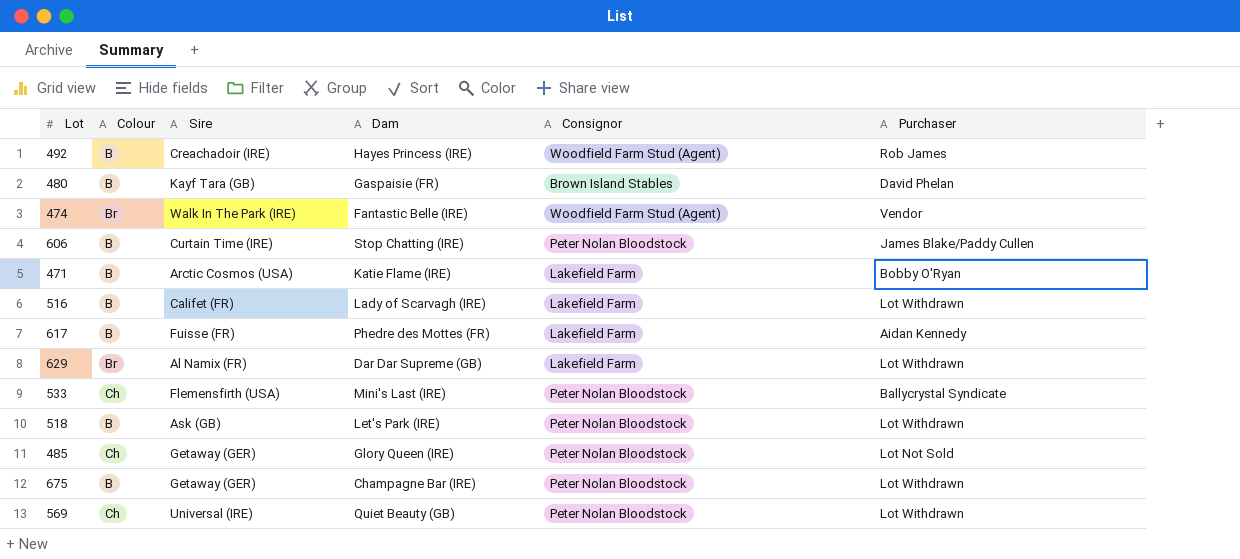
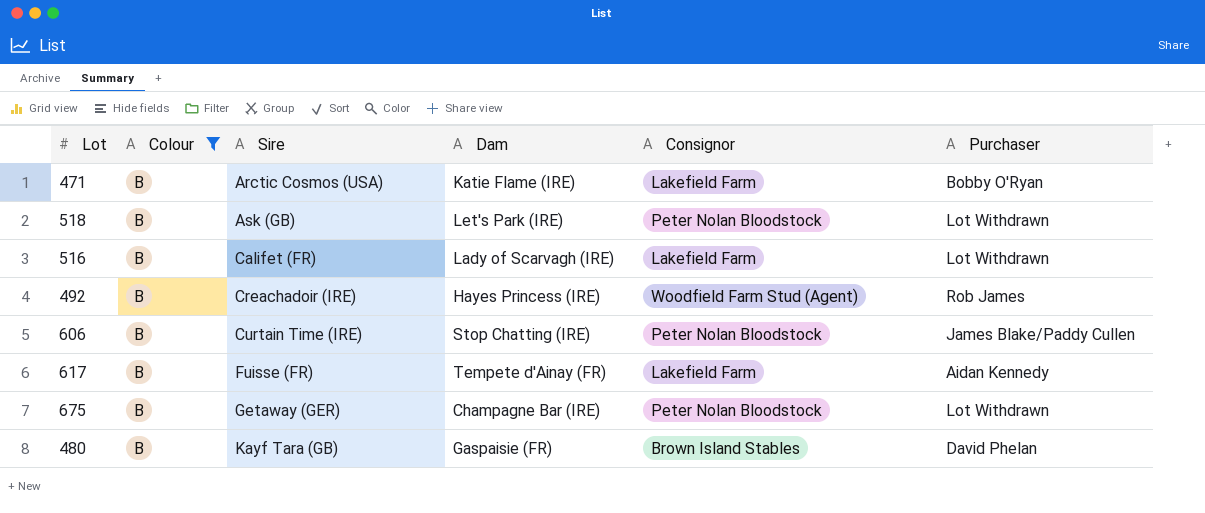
filter: none -> Colour = B
row order: none -> Sire ascending
617 | Dam: Phedre des Mottes (FR) -> Tempete d'Ainay (FR)

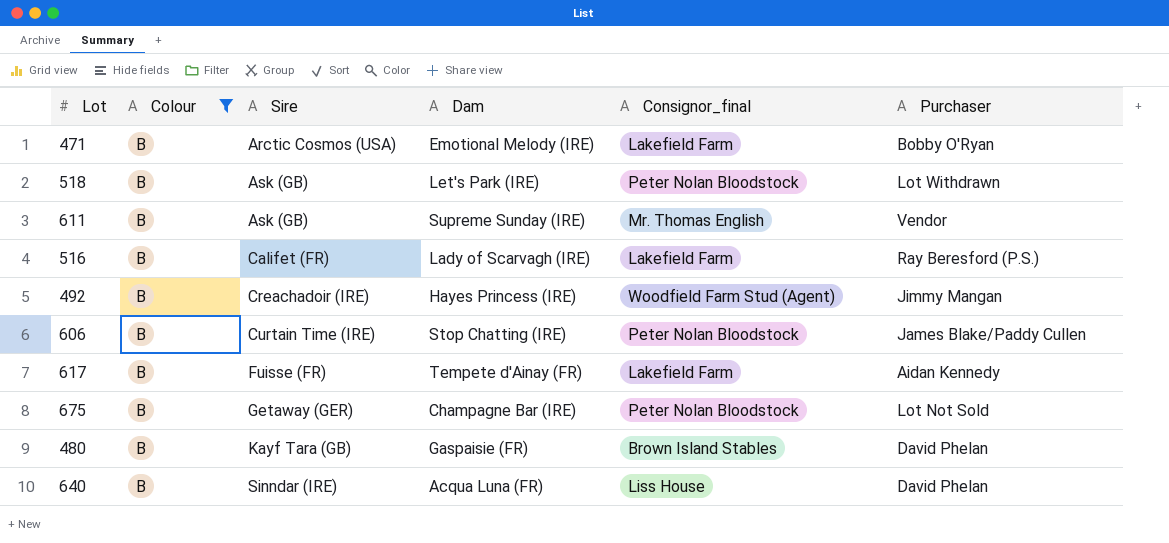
column name: Consignor -> Consignor_final
471 | Dam: Katie Flame (IRE) -> Emotional Melody (IRE)
row 611: none -> B | Ask (GB) | Supreme Sunday (IRE) | Mr. Thomas English | Vendor
516 | Purchaser: Lot Withdrawn -> Ray Beresford (P.S.)
492 | Purchaser: Rob James -> Jimmy Mangan
675 | Purchaser: Lot Withdrawn -> Lot Not Sold
row 640: none -> B | Sinndar (IRE) | Acqua Luna (FR) | Liss House | David Phelan

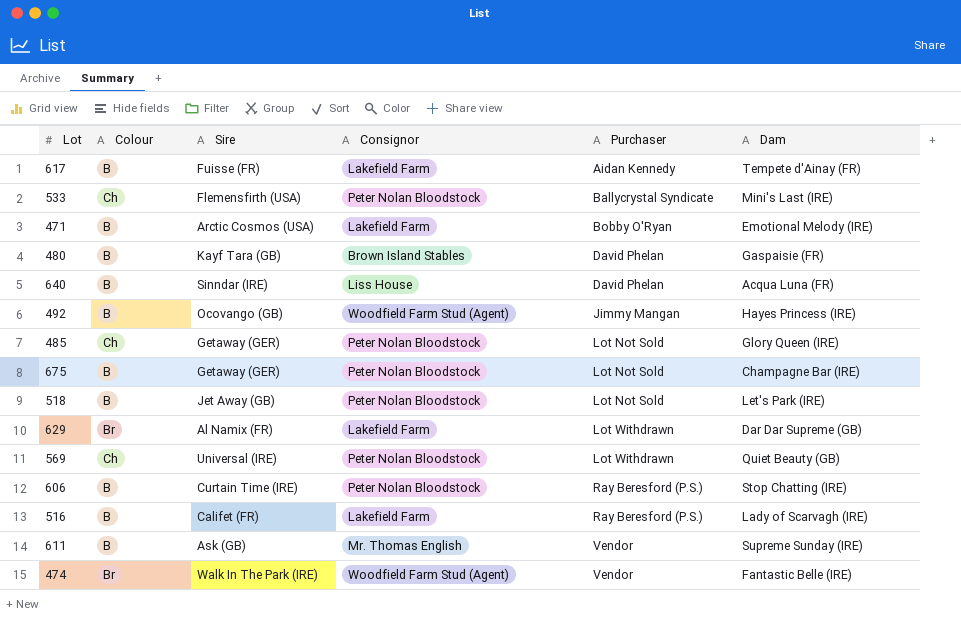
filter: Colour = B -> none
row order: Sire ascending -> Purchaser ascending
column name: Consignor_final -> Consignor
column Dam | position: 4 -> 6
492 | Sire: Creachadoir (IRE) -> Ocovango (GB)
518 | Sire: Ask (GB) -> Jet Away (GB)
518 | Purchaser: Lot Withdrawn -> Lot Not Sold
606 | Purchaser: James Blake/Paddy Cullen -> Ray Beresford (P.S.)

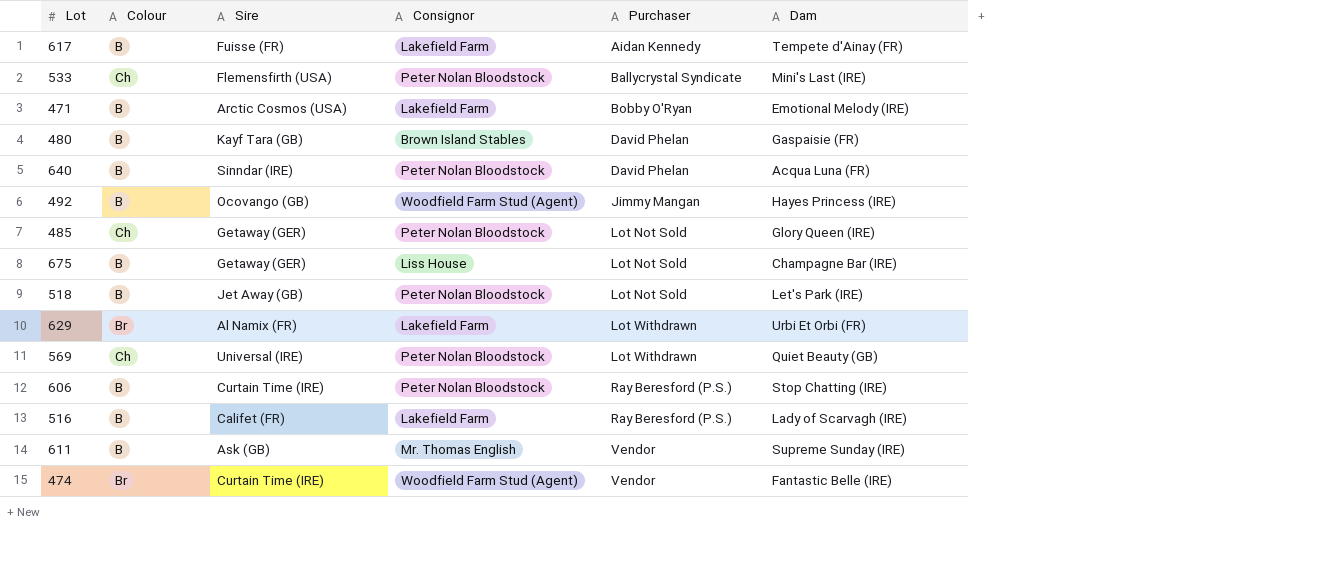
640 | Consignor: Liss House -> Peter Nolan Bloodstock
675 | Consignor: Peter Nolan Bloodstock -> Liss House
629 | Dam: Dar Dar Supreme (GB) -> Urbi Et Orbi (FR)
474 | Sire: Walk In The Park (IRE) -> Curtain Time (IRE)

